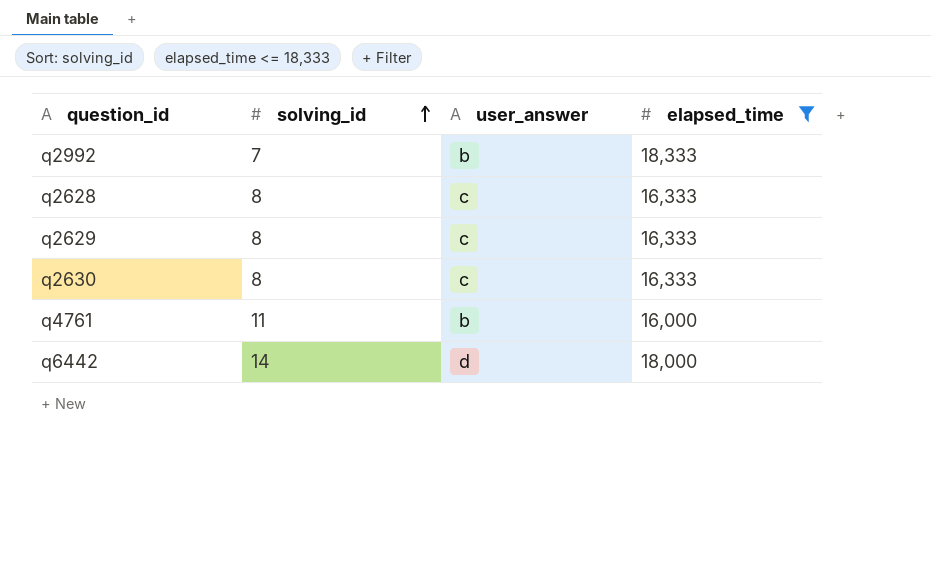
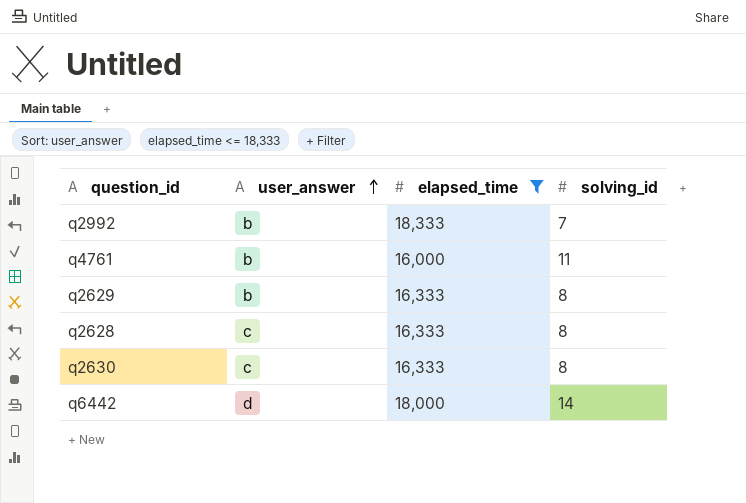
row order: solving_id ascending -> user_answer ascending
column solving_id | position: 2 -> 4
q2629 | user_answer: c -> b

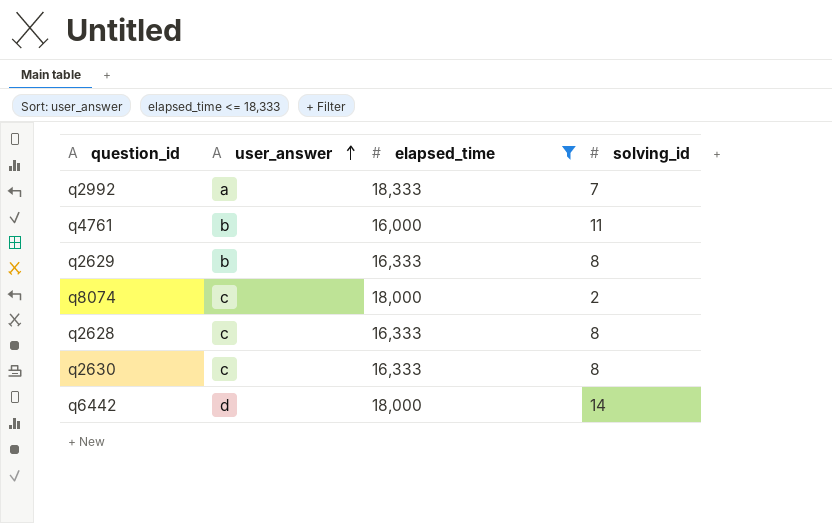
q2992 | user_answer: b -> a
row q8074: none -> c | 18,000 | 2

